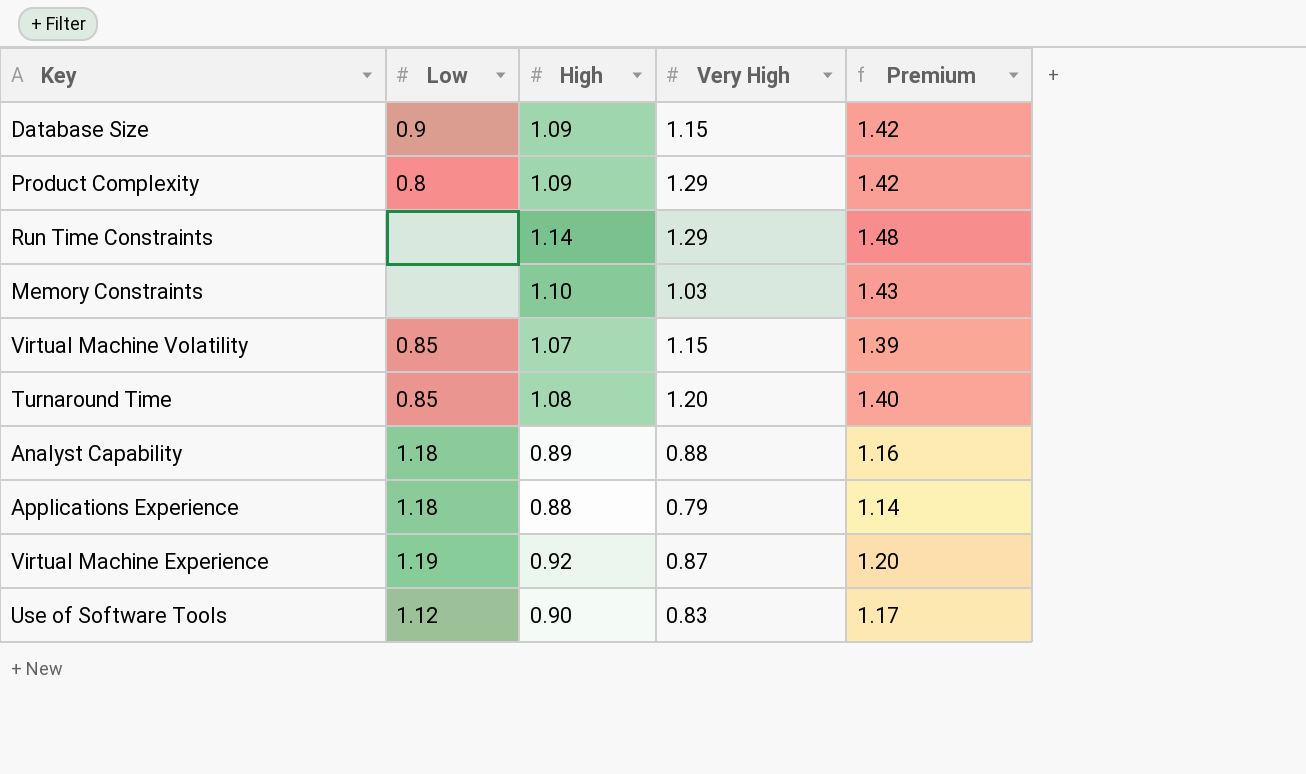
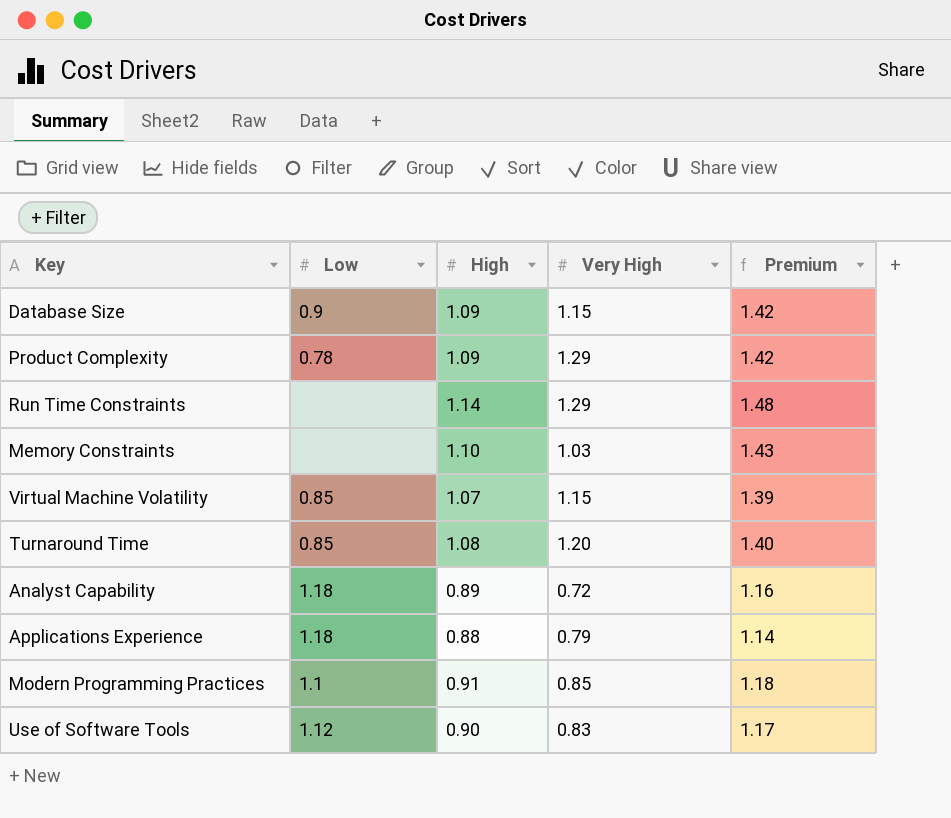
row Virtual Machine Experience: 1.19 | 0.92 | 0.87 | 1.20 -> none
Product Complexity | Low: 0.8 -> 0.78
Analyst Capability | Very High: 0.88 -> 0.72
row Modern Programming Practices: none -> 1.1 | 0.91 | 0.85 | 1.18

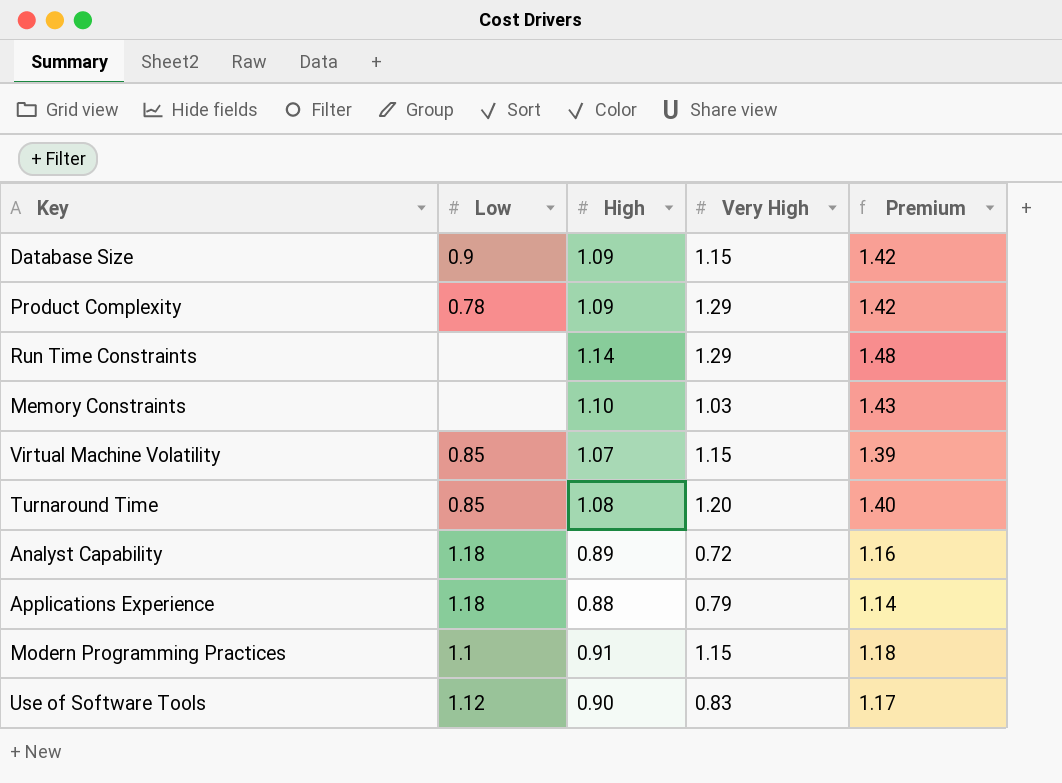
Modern Programming Practices | Very High: 0.85 -> 1.15

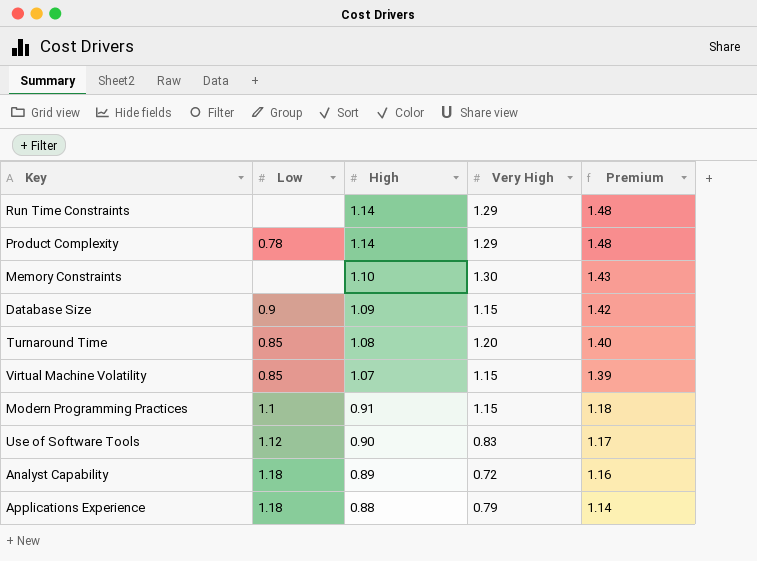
row order: none -> High descending
Product Complexity | High: 1.09 -> 1.14
Product Complexity | Premium: 1.42 -> 1.48
Memory Constraints | Very High: 1.03 -> 1.30

